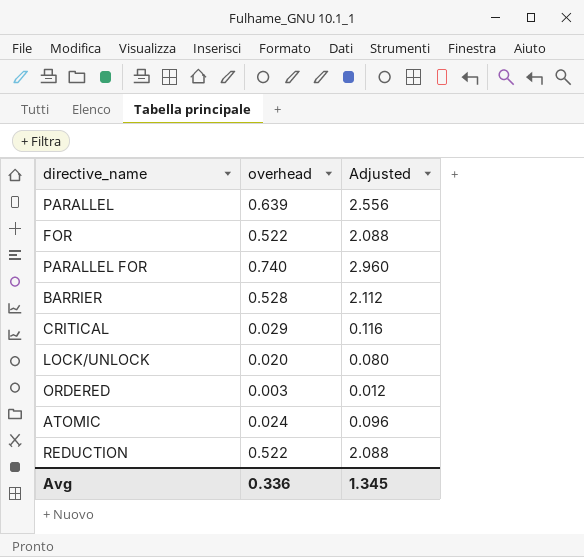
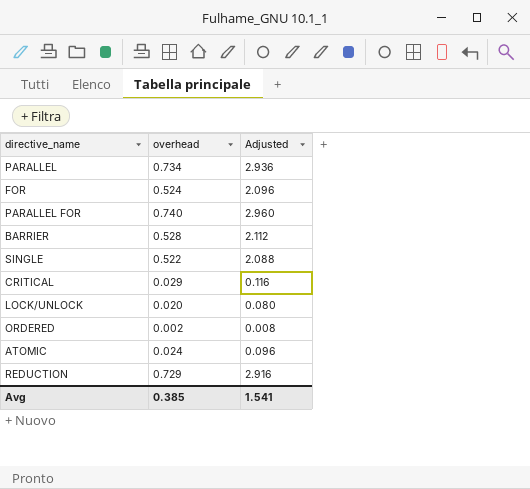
PARALLEL | overhead: 0.639 -> 0.734
PARALLEL | Adjusted: 2.556 -> 2.936
FOR | overhead: 0.522 -> 0.524
FOR | Adjusted: 2.088 -> 2.096
row SINGLE: none -> 0.522 | 2.088
ORDERED | overhead: 0.003 -> 0.002
ORDERED | Adjusted: 0.012 -> 0.008
REDUCTION | overhead: 0.522 -> 0.729
REDUCTION | Adjusted: 2.088 -> 2.916
Avg | overhead: 0.336 -> 0.385
Avg | Adjusted: 1.345 -> 1.541

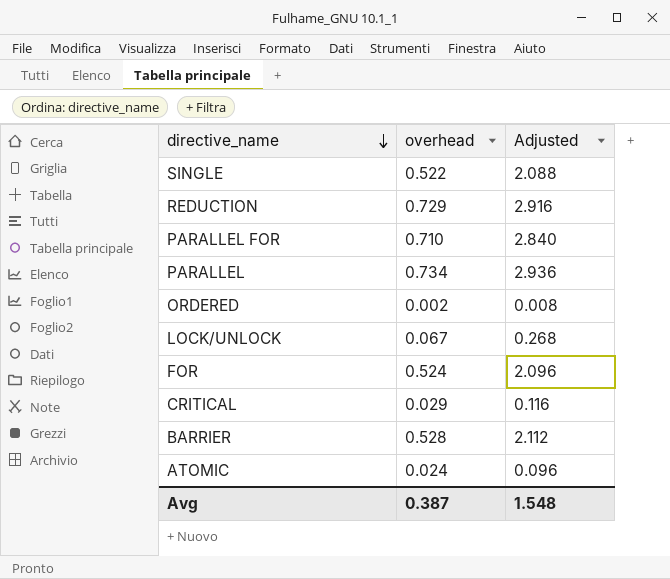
row order: none -> directive_name descending
PARALLEL FOR | overhead: 0.740 -> 0.710
PARALLEL FOR | Adjusted: 2.960 -> 2.840
LOCK/UNLOCK | overhead: 0.020 -> 0.067
LOCK/UNLOCK | Adjusted: 0.080 -> 0.268
Avg | overhead: 0.385 -> 0.387
Avg | Adjusted: 1.541 -> 1.548

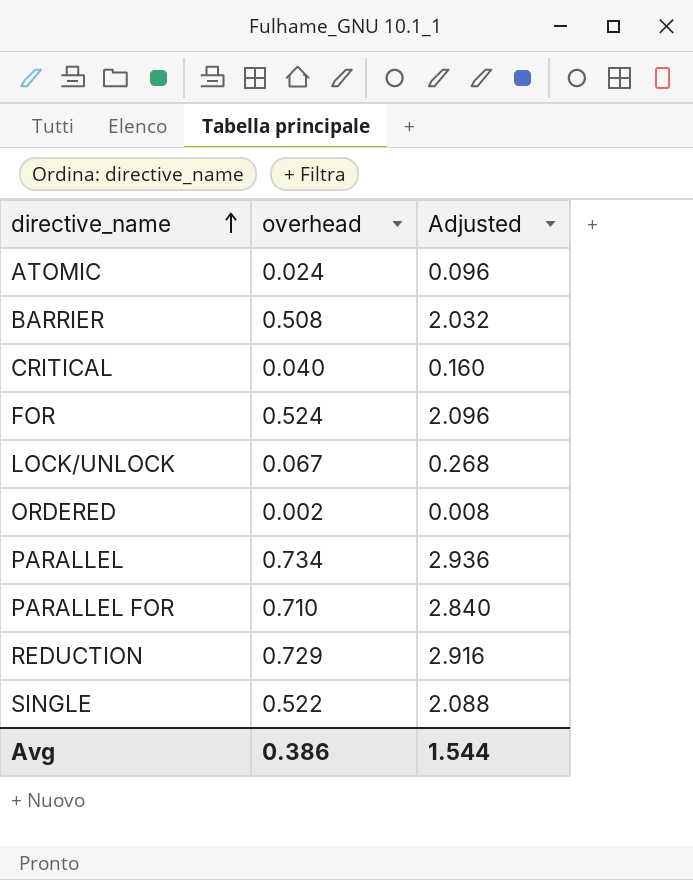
row order: directive_name descending -> directive_name ascending
BARRIER | overhead: 0.528 -> 0.508
BARRIER | Adjusted: 2.112 -> 2.032
CRITICAL | overhead: 0.029 -> 0.040
CRITICAL | Adjusted: 0.116 -> 0.160
Avg | overhead: 0.387 -> 0.386
Avg | Adjusted: 1.548 -> 1.544

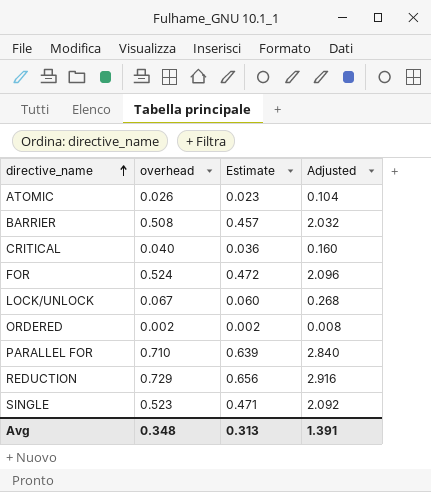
column Estimate | formula: none -> [overhead] * 0.9
row PARALLEL: 0.734 | 2.936 -> none
ATOMIC | overhead: 0.024 -> 0.026
ATOMIC | Adjusted: 0.096 -> 0.104
SINGLE | overhead: 0.522 -> 0.523
SINGLE | Adjusted: 2.088 -> 2.092
Avg | overhead: 0.386 -> 0.348
Avg | Adjusted: 1.544 -> 1.391

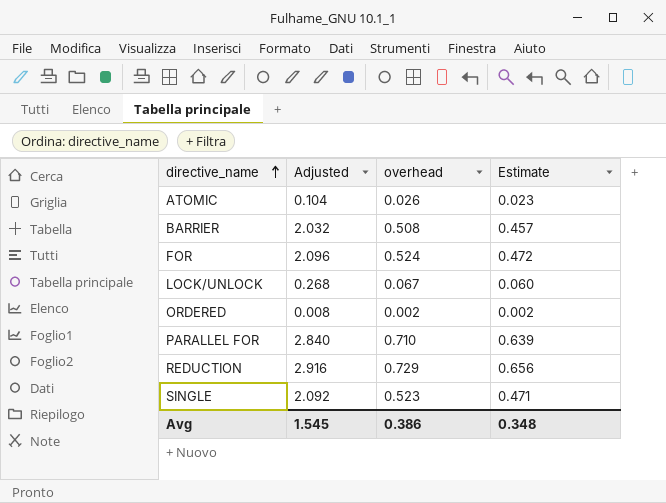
column Adjusted | position: 4 -> 2
row CRITICAL: 0.040 | 0.036 | 0.160 -> none
Avg | Adjusted: 1.391 -> 1.545
Avg | overhead: 0.348 -> 0.386
Avg | Estimate: 0.313 -> 0.348

